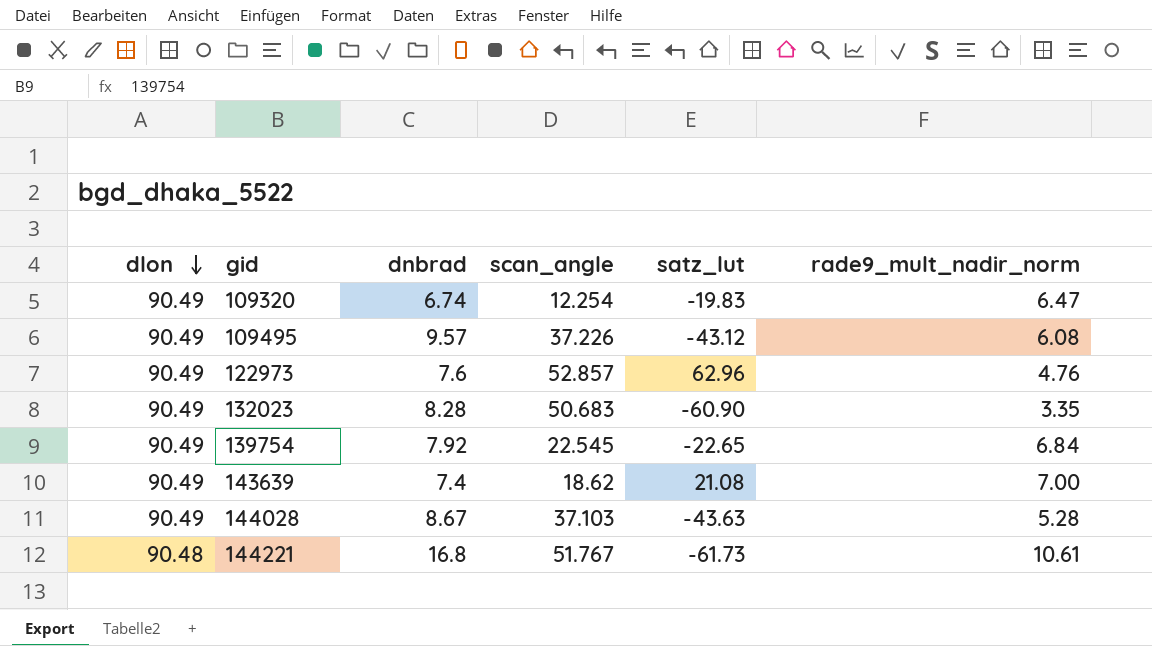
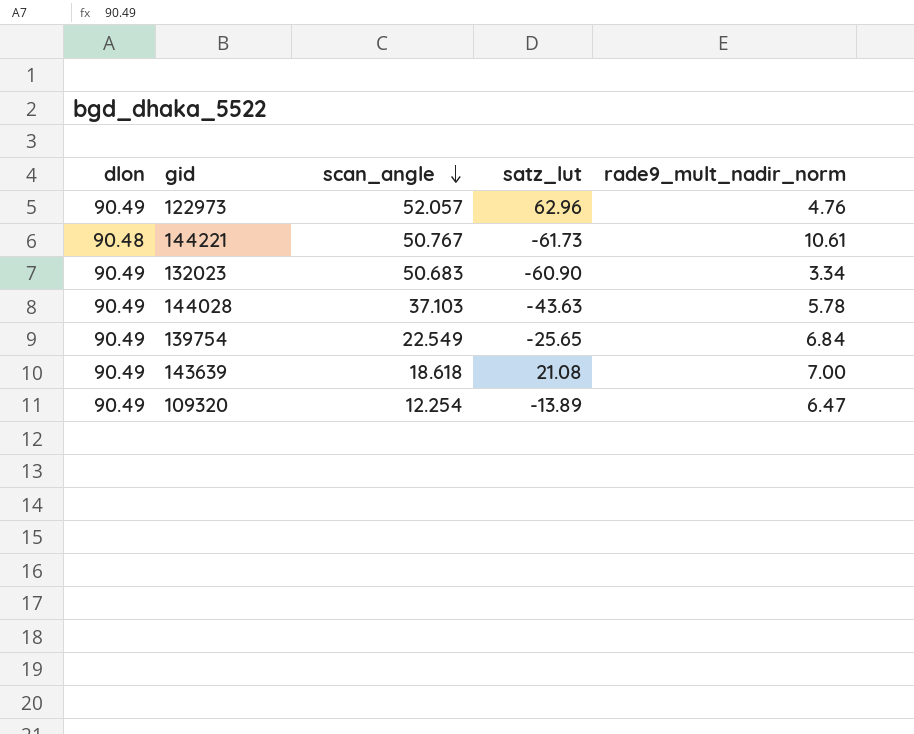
row order: dlon descending -> scan_angle descending
column dnbrad | position: 3 -> none
row 109495: 90.49 | 9.57 | 37.226 | -43.12 | 6.08 -> none
122973 | scan_angle: 52.857 -> 52.057
144221 | scan_angle: 51.767 -> 50.767
132023 | rade9_mult_nadir_norm: 3.35 -> 3.34
144028 | rade9_mult_nadir_norm: 5.28 -> 5.78
139754 | scan_angle: 22.545 -> 22.549
139754 | satz_lut: -22.65 -> -25.65
143639 | scan_angle: 18.62 -> 18.618
109320 | satz_lut: -19.83 -> -13.89

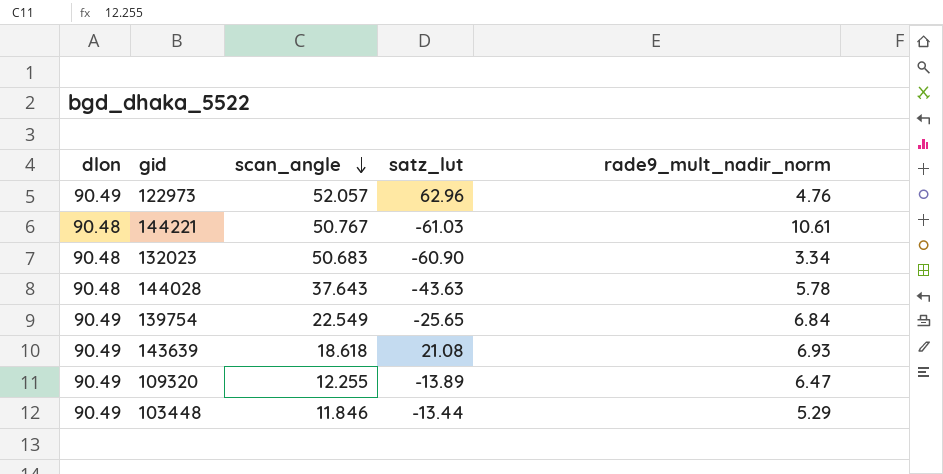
144221 | satz_lut: -61.73 -> -61.03
132023 | dlon: 90.49 -> 90.48
144028 | dlon: 90.49 -> 90.48
144028 | scan_angle: 37.103 -> 37.643
143639 | rade9_mult_nadir_norm: 7.00 -> 6.93
109320 | scan_angle: 12.254 -> 12.255
row 103448: none -> 90.49 | 11.846 | -13.44 | 5.29

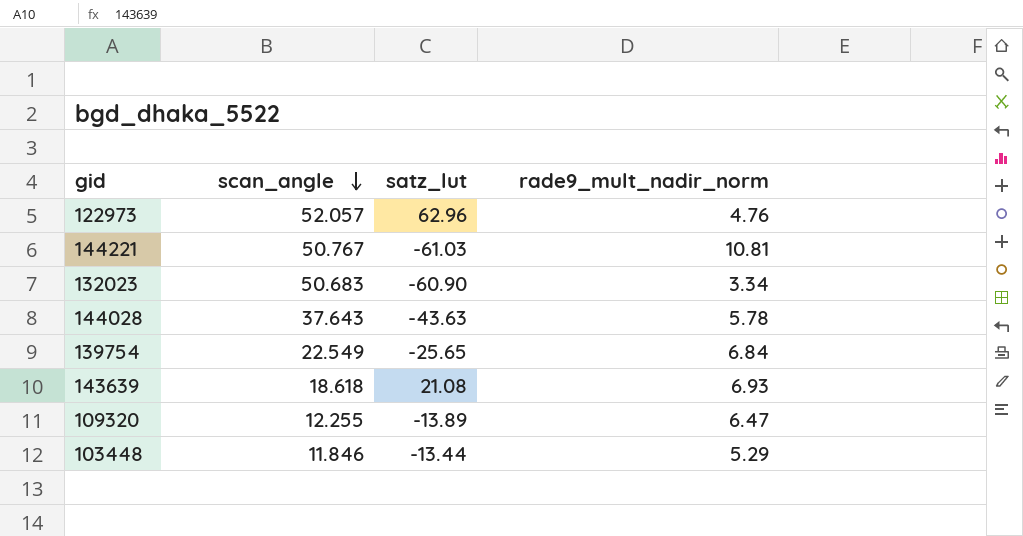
column dlon | position: 1 -> none
144221 | rade9_mult_nadir_norm: 10.61 -> 10.81

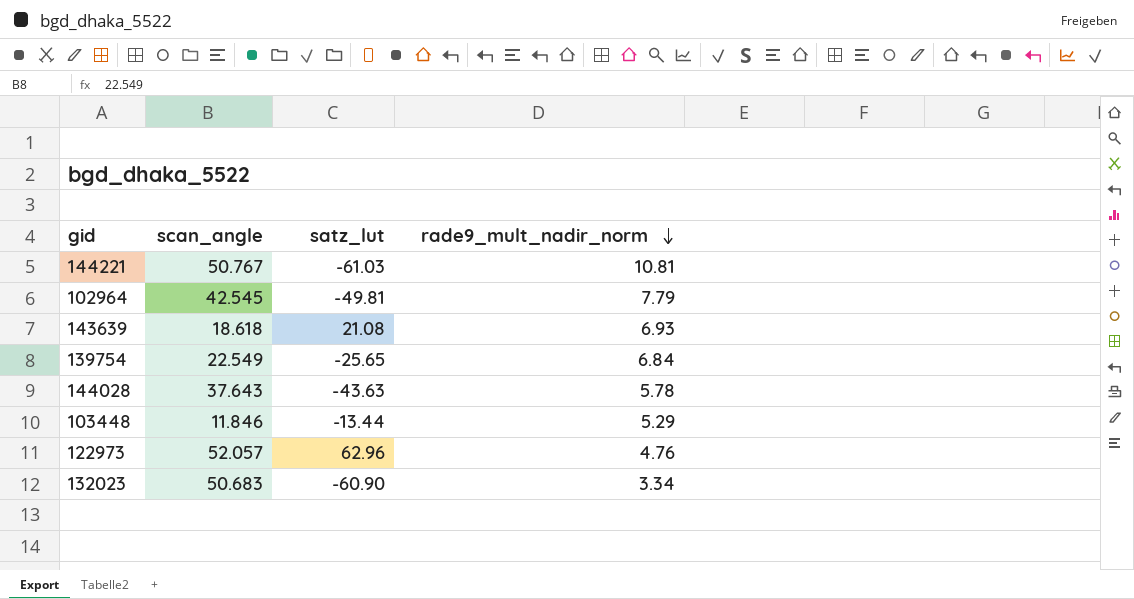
row order: scan_angle descending -> rade9_mult_nadir_norm descending
row 109320: 12.255 | -13.89 | 6.47 -> none
row 102964: none -> 42.545 | -49.81 | 7.79

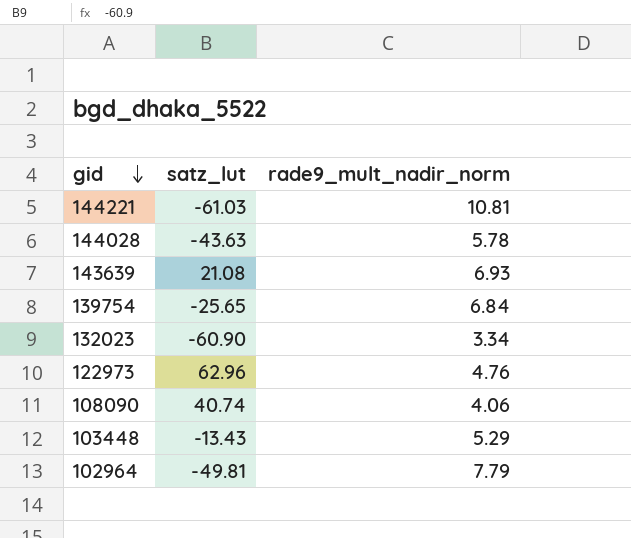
row order: rade9_mult_nadir_norm descending -> gid descending
column scan_angle | position: 2 -> none
row 108090: none -> 40.74 | 4.06
103448 | satz_lut: -13.44 -> -13.43

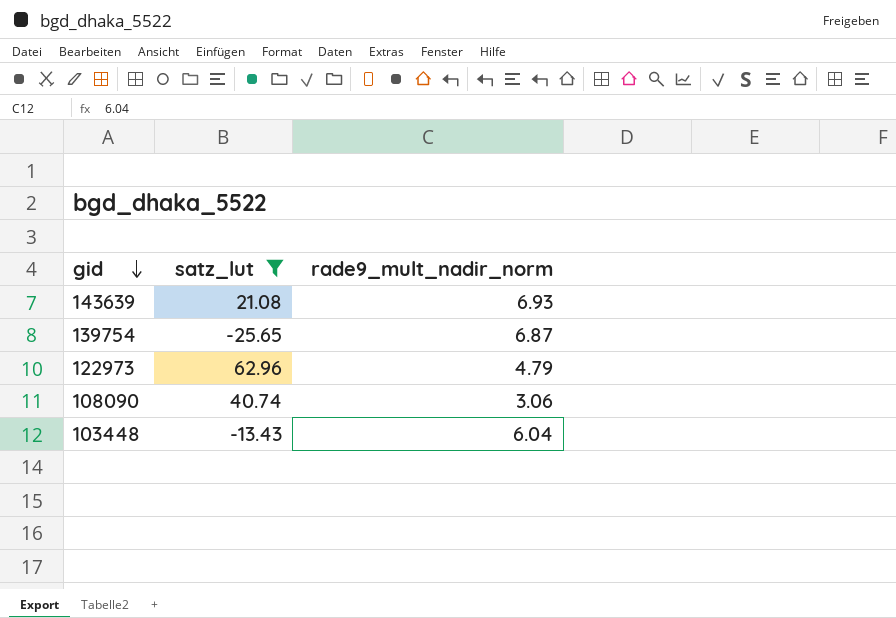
filter: none -> satz_lut >= -25.65
139754 | rade9_mult_nadir_norm: 6.84 -> 6.87
122973 | rade9_mult_nadir_norm: 4.76 -> 4.79
108090 | rade9_mult_nadir_norm: 4.06 -> 3.06
103448 | rade9_mult_nadir_norm: 5.29 -> 6.04

